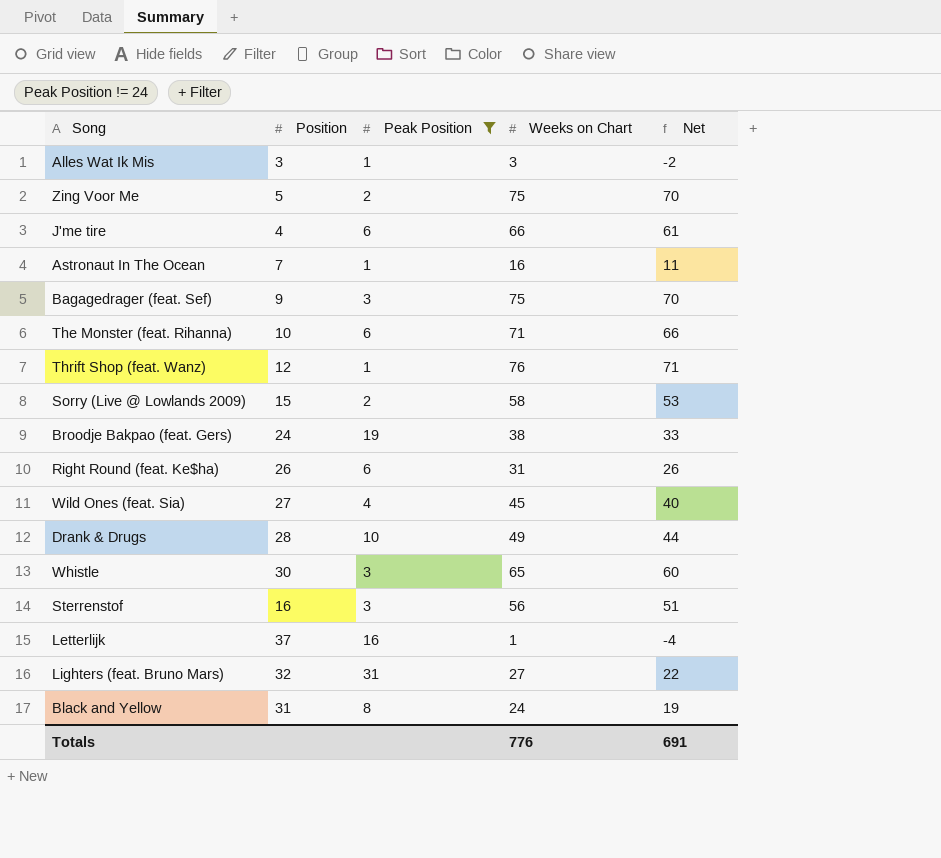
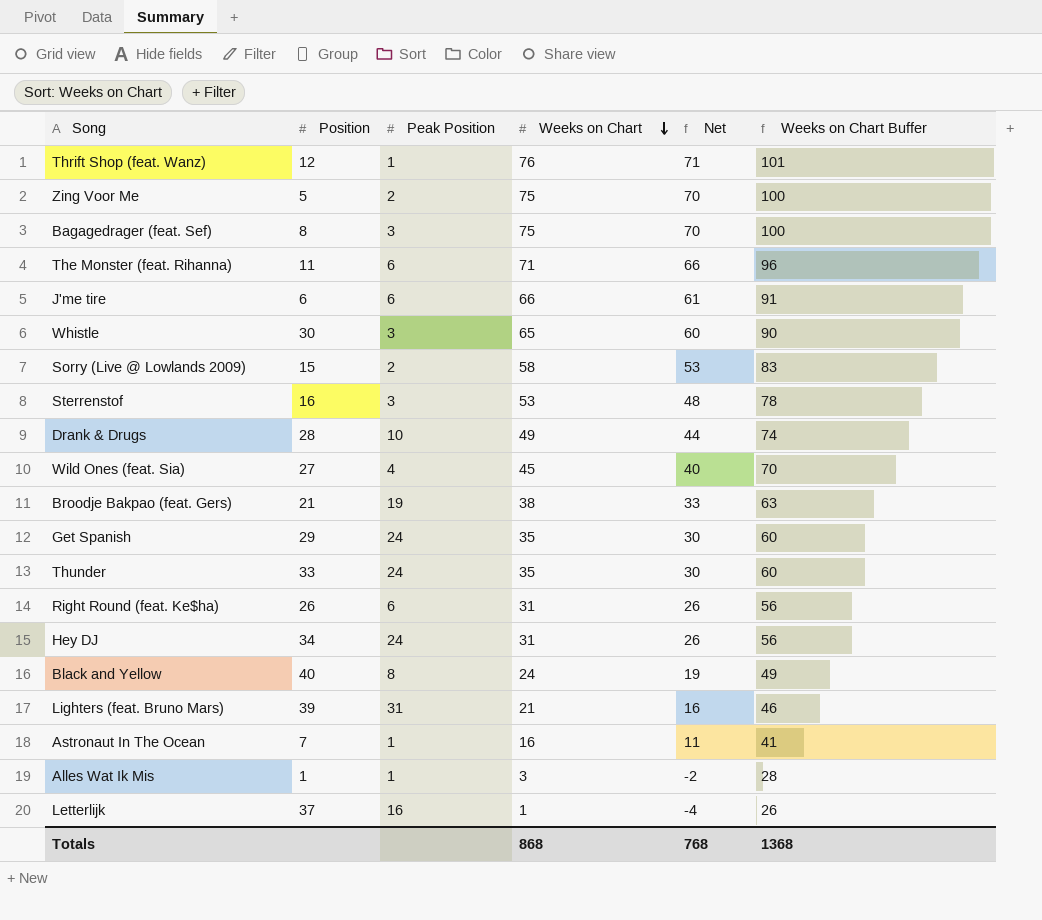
filter: Peak Position != 24 -> none
row order: none -> Weeks on Chart descending
column Weeks on Chart Buffer | formula: none -> [Weeks on Chart] + 25
Bagagedrager (feat. Sef) | Position: 9 -> 8
The Monster (feat. Rihanna) | Position: 10 -> 11
J'me tire | Position: 4 -> 6
Sterrenstof | Weeks on Chart: 56 -> 53
Sterrenstof | Net: 51 -> 48
Broodje Bakpao (feat. Gers) | Position: 24 -> 21
Black and Yellow | Position: 31 -> 40
Lighters (feat. Bruno Mars) | Position: 32 -> 39
Lighters (feat. Bruno Mars) | Weeks on Chart: 27 -> 21
Lighters (feat. Bruno Mars) | Net: 22 -> 16
Alles Wat Ik Mis | Position: 3 -> 1
Totals | Weeks on Chart: 776 -> 868
Totals | Net: 691 -> 768

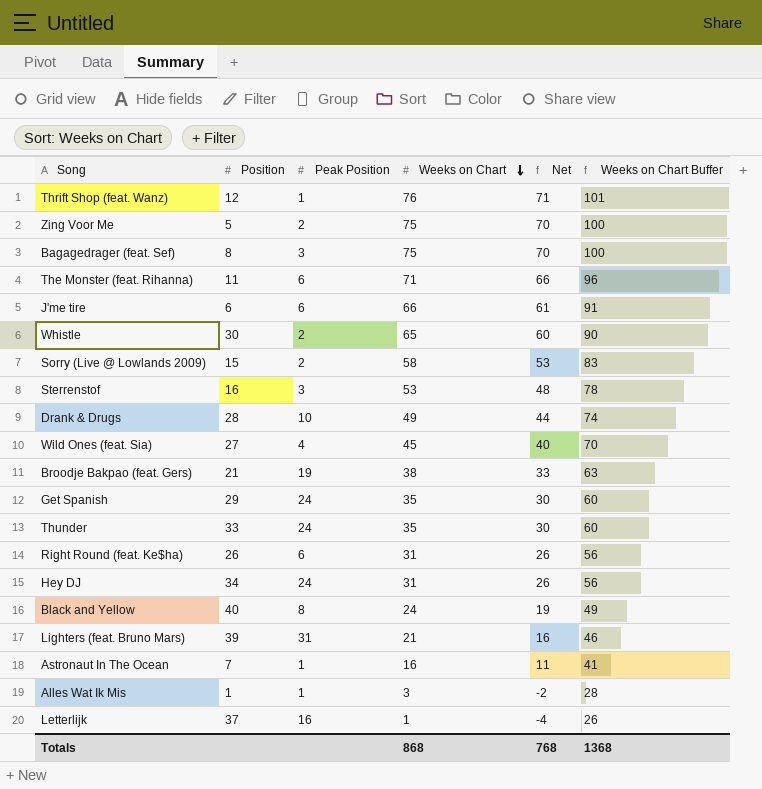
Whistle | Peak Position: 3 -> 2

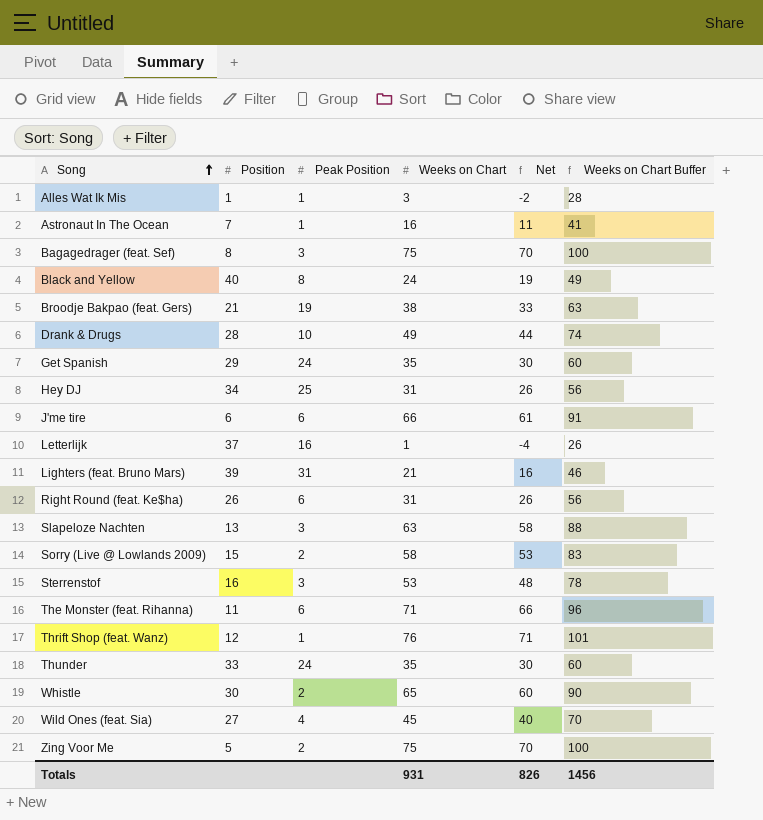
row order: Weeks on Chart descending -> Song ascending
Hey DJ | Peak Position: 24 -> 25
row Slapeloze Nachten: none -> 13 | 3 | 63 | 58 | 88
Totals | Weeks on Chart: 868 -> 931
Totals | Net: 768 -> 826
Totals | Weeks on Chart Buffer: 1368 -> 1456

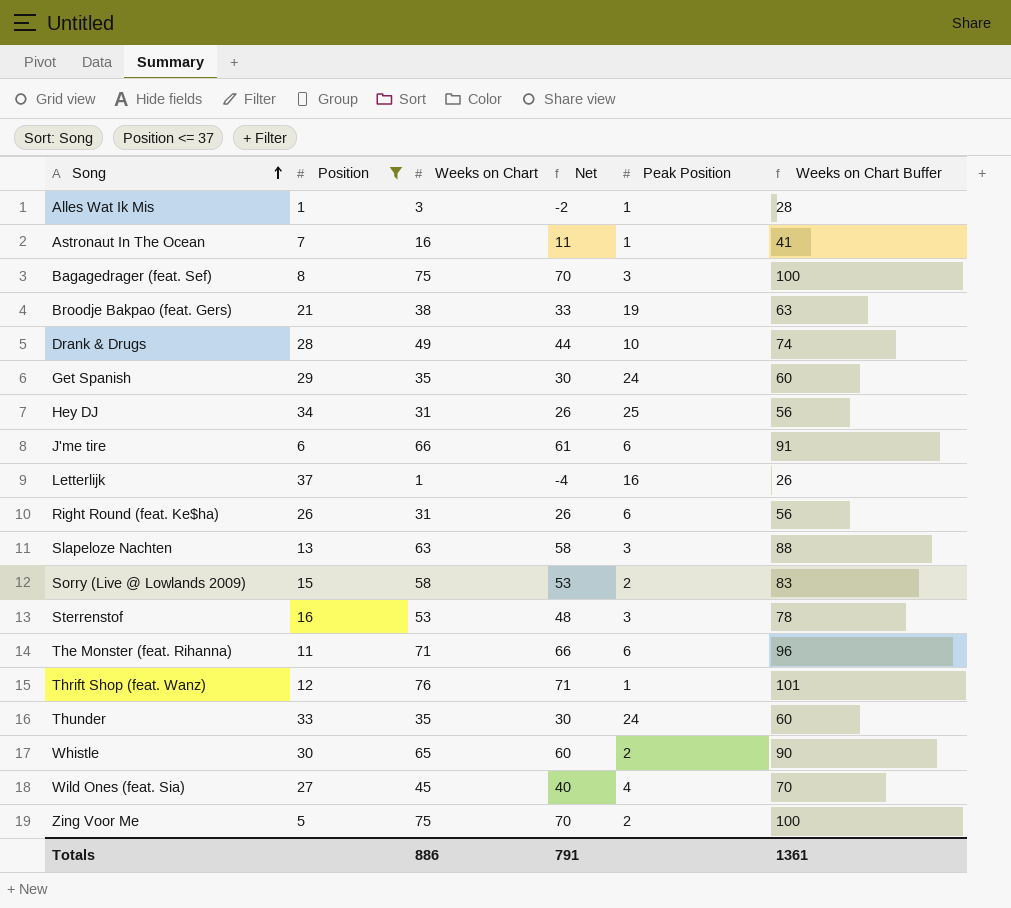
filter: none -> Position <= 37
column Peak Position | position: 3 -> 5
Totals | Weeks on Chart: 931 -> 886
Totals | Net: 826 -> 791
Totals | Weeks on Chart Buffer: 1456 -> 1361

